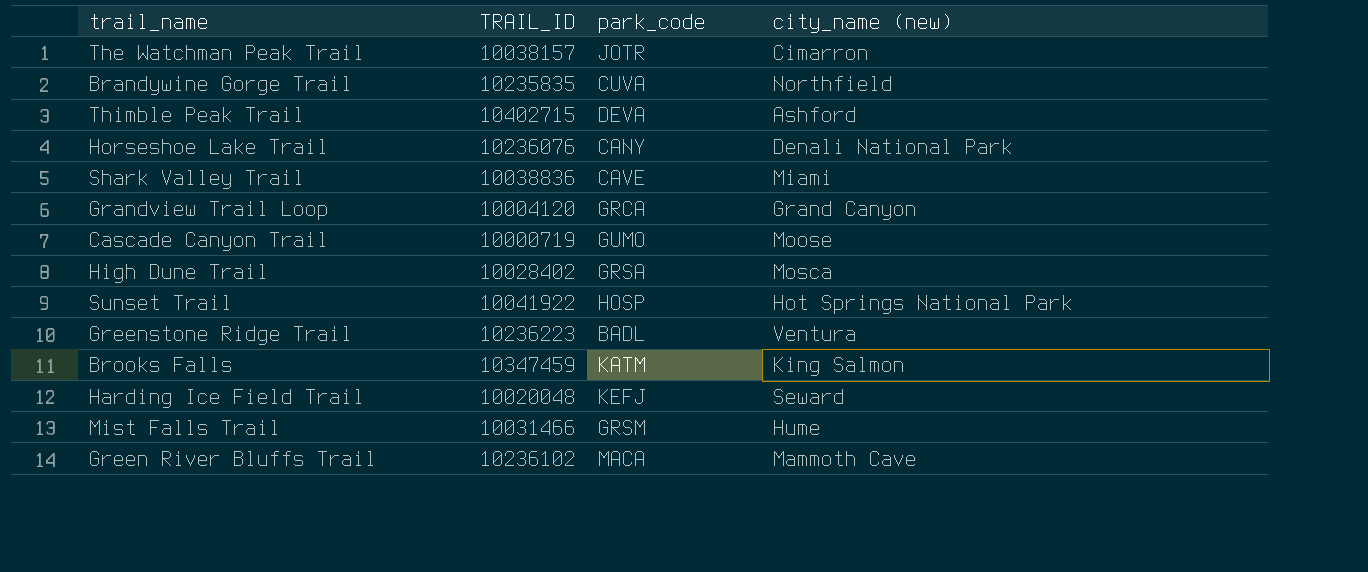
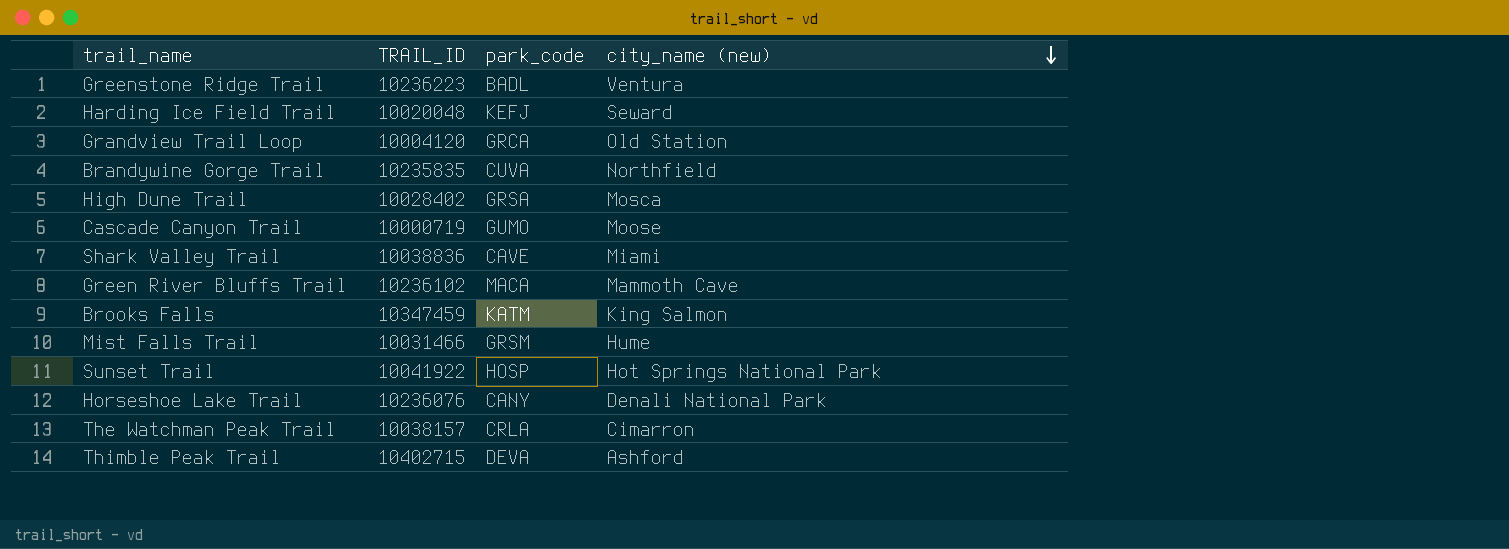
row order: none -> city_name (new) descending
Grandview Trail Loop | city_name (new): Grand Canyon -> Old Station
The Watchman Peak Trail | park_code: JOTR -> CRLA

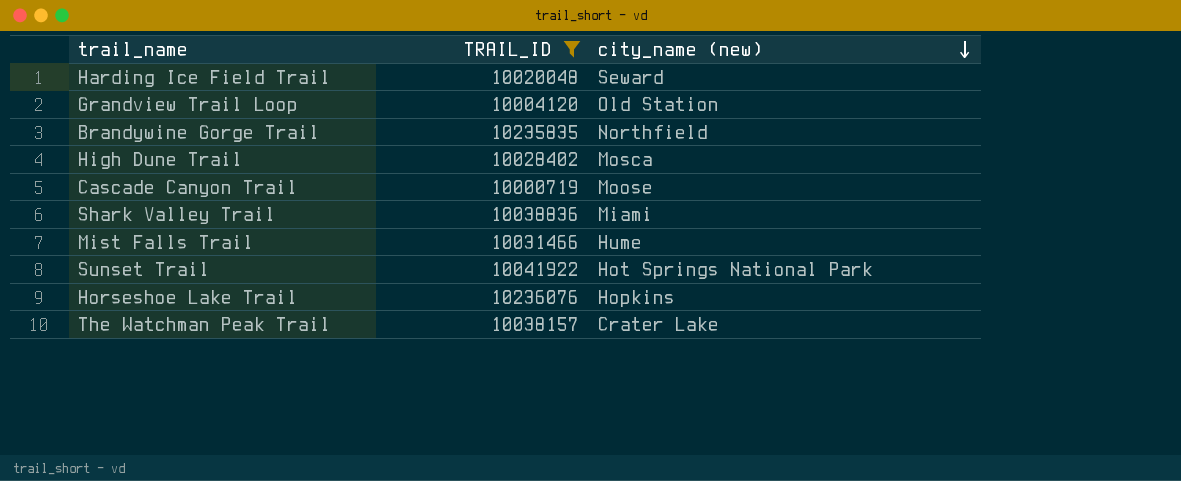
filter: none -> TRAIL_ID <= 10236076
column park_code | position: 3 -> none
Horseshoe Lake Trail | city_name (new): Denali National Park -> Hopkins
The Watchman Peak Trail | city_name (new): Cimarron -> Crater Lake

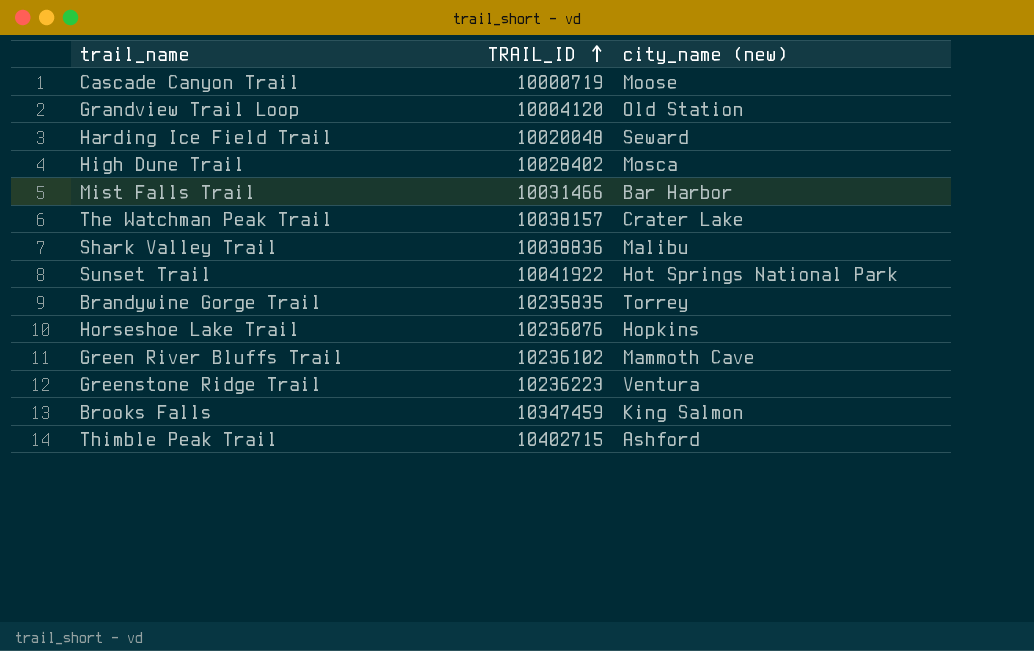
filter: TRAIL_ID <= 10236076 -> none
row order: city_name (new) descending -> TRAIL_ID ascending
Mist Falls Trail | city_name (new): Hume -> Bar Harbor
Shark Valley Trail | city_name (new): Miami -> Malibu
Brandywine Gorge Trail | city_name (new): Northfield -> Torrey

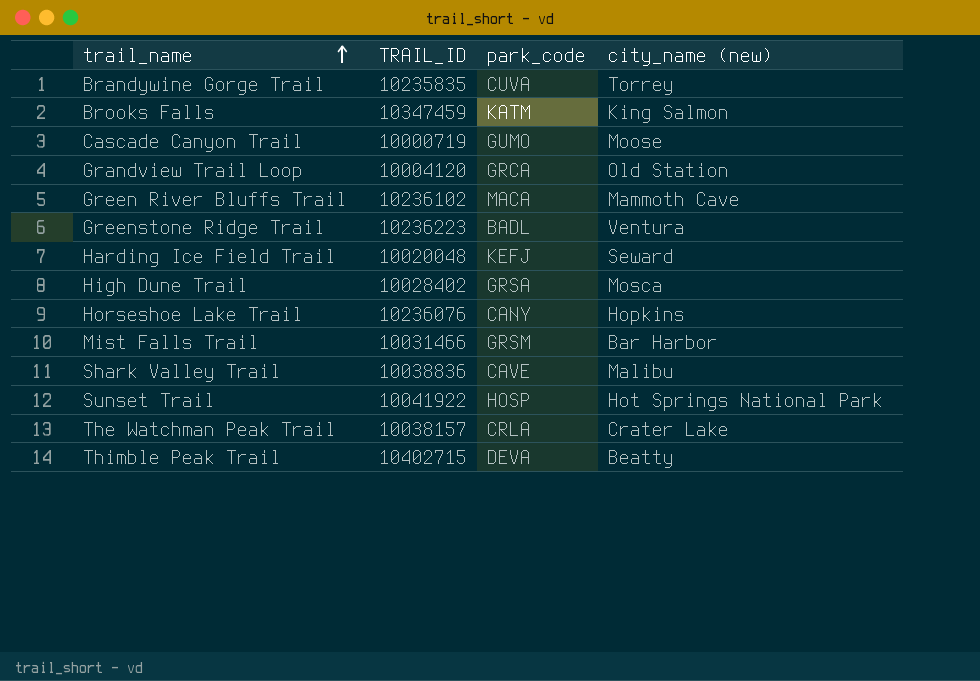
row order: TRAIL_ID ascending -> trail_name ascending
column park_code | position: none -> 3
Thimble Peak Trail | city_name (new): Ashford -> Beatty

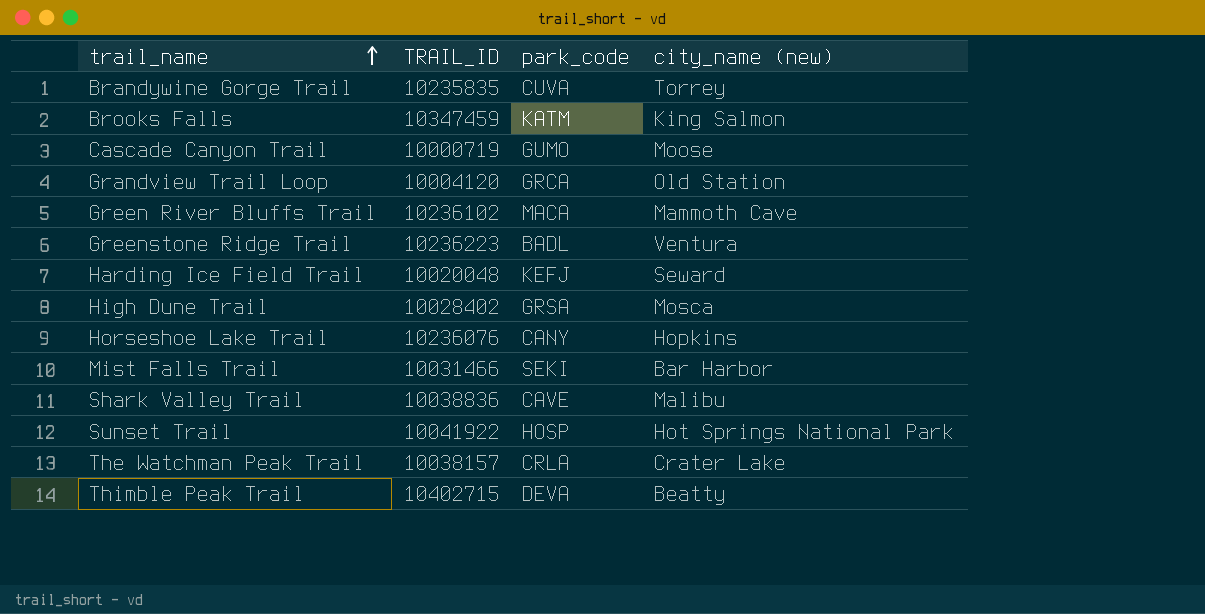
Mist Falls Trail | park_code: GRSM -> SEKI

